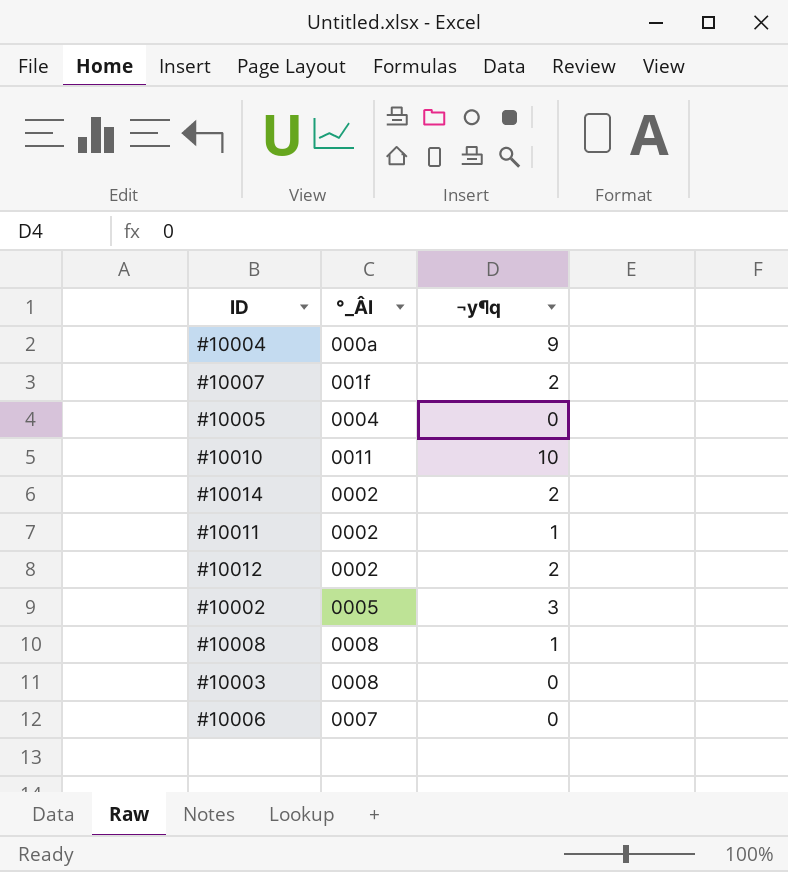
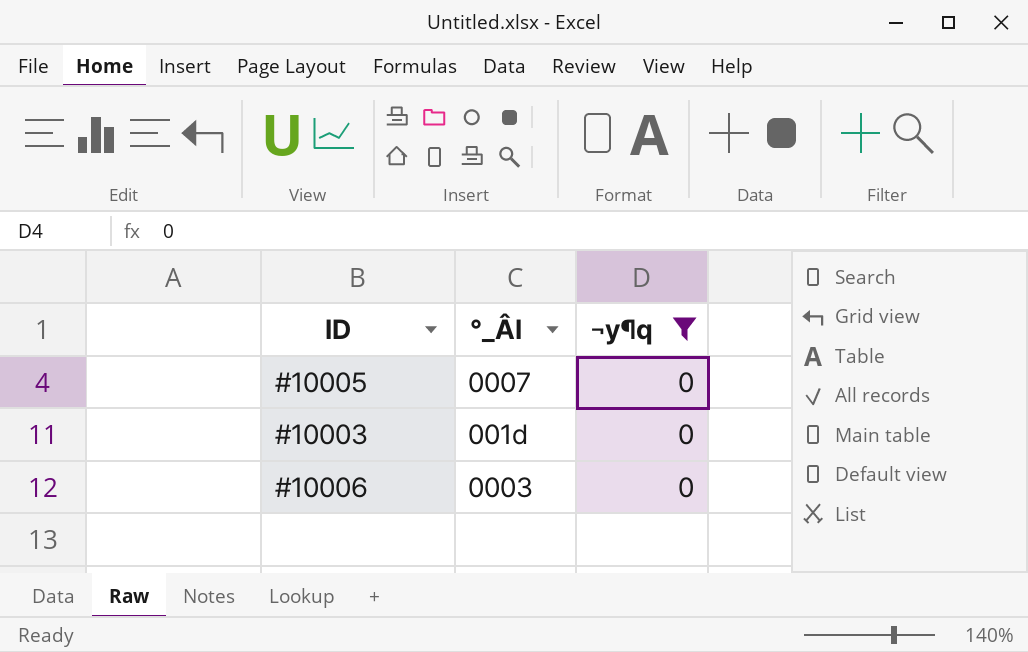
filter: none -> ¬y¶q = 0
#10005 | °_ÂI: 0004 -> 0007
#10003 | °_ÂI: 0008 -> 001d
#10006 | °_ÂI: 0007 -> 0003

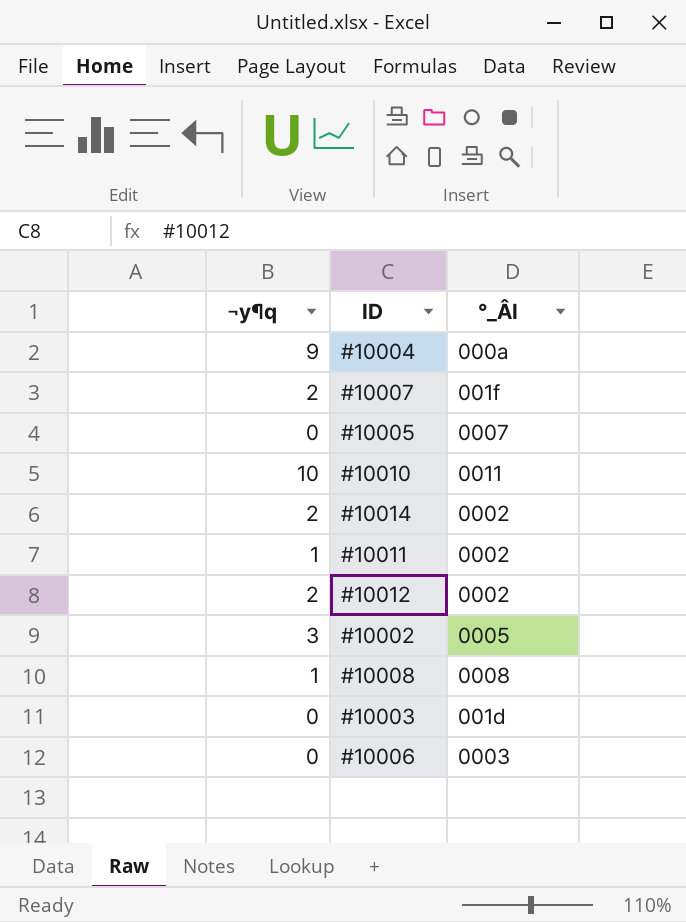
filter: ¬y¶q = 0 -> none
column ¬y¶q | position: 3 -> 1

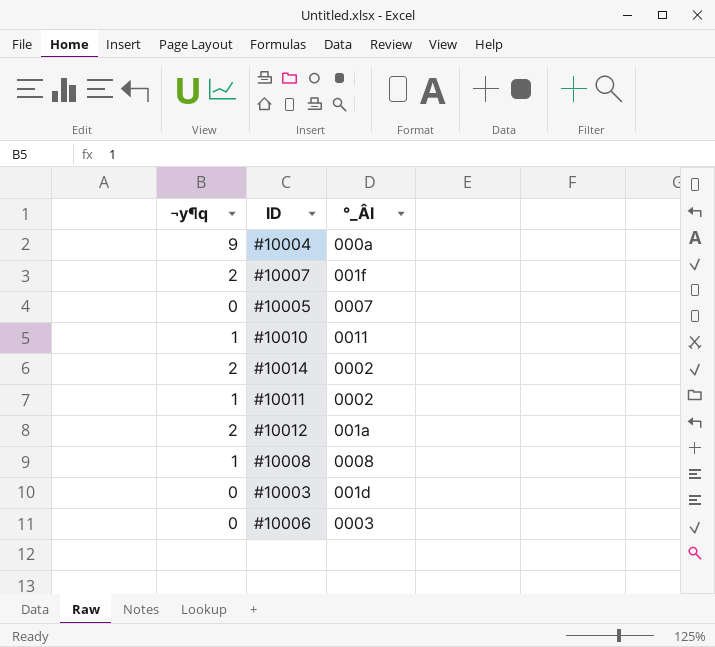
row #10002: 3 | 0005 -> none
#10010 | ¬y¶q: 10 -> 1
#10012 | °_ÂI: 0002 -> 001a

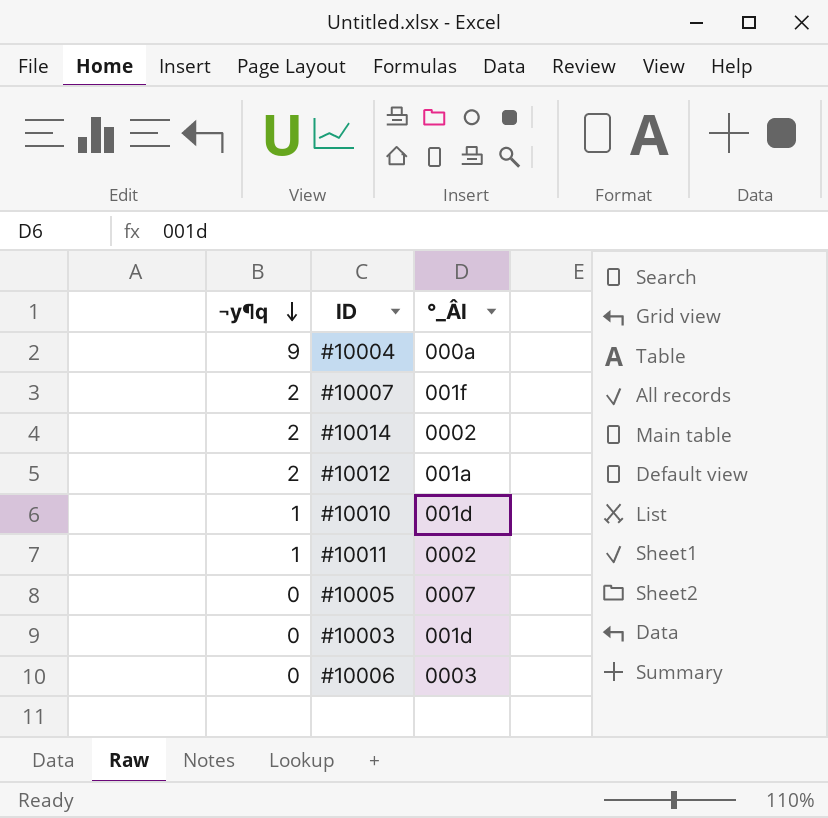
row order: none -> ¬y¶q descending
row #10008: 1 | 0008 -> none
#10010 | °_ÂI: 0011 -> 001d

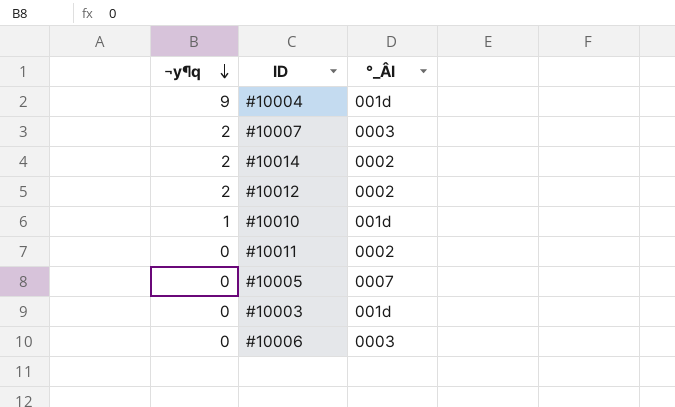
#10004 | °_ÂI: 000a -> 001d
#10007 | °_ÂI: 001f -> 0003
#10012 | °_ÂI: 001a -> 0002
#10011 | ¬y¶q: 1 -> 0

